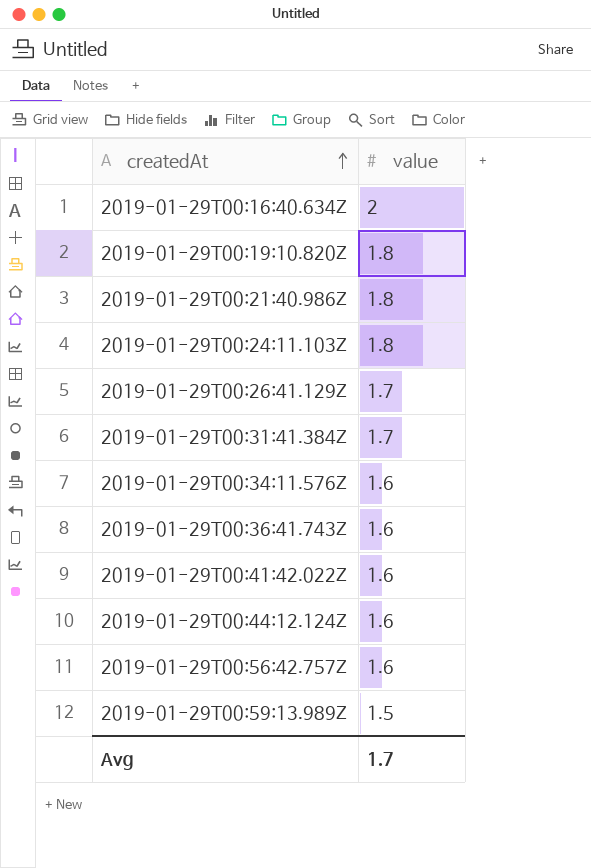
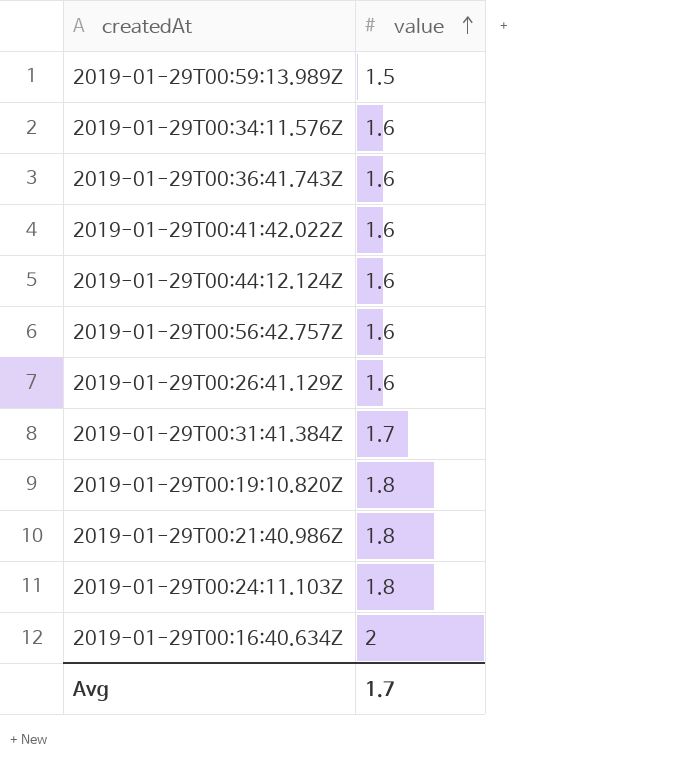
row order: createdAt ascending -> value ascending
2019-01-29T00:26:41.129Z | value: 1.7 -> 1.6

